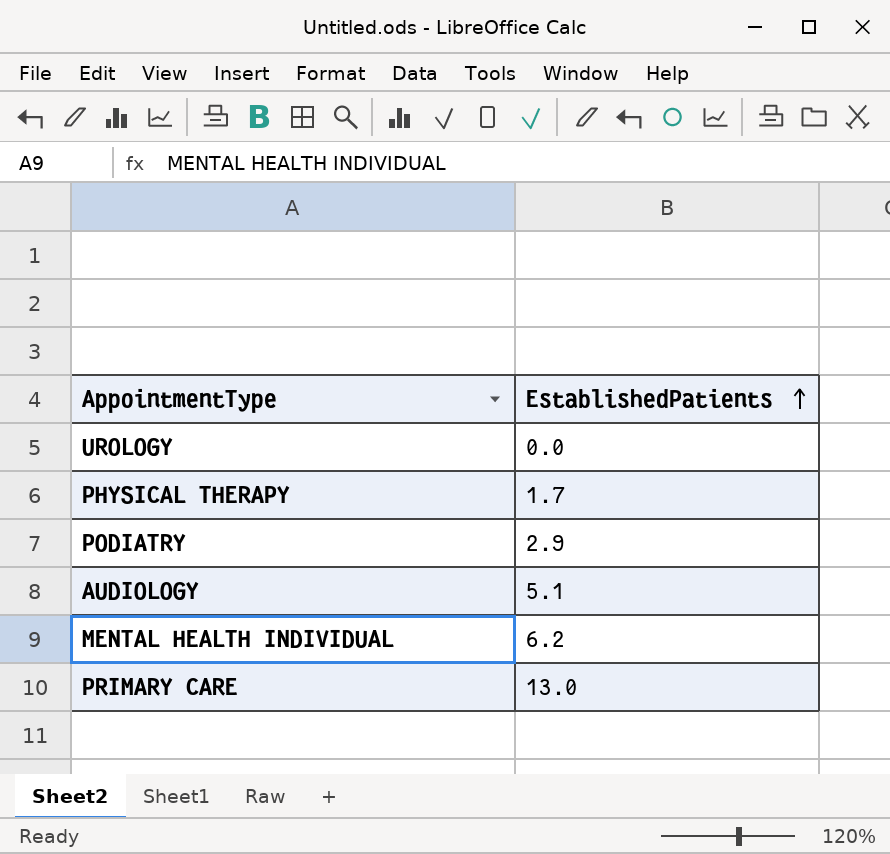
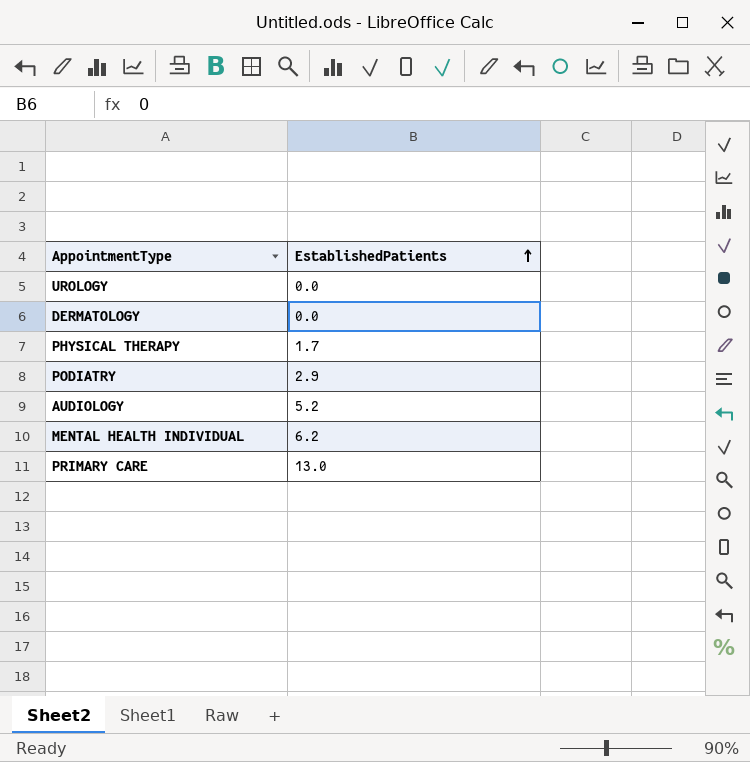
row DERMATOLOGY: none -> 0.0
AUDIOLOGY | EstablishedPatients: 5.1 -> 5.2

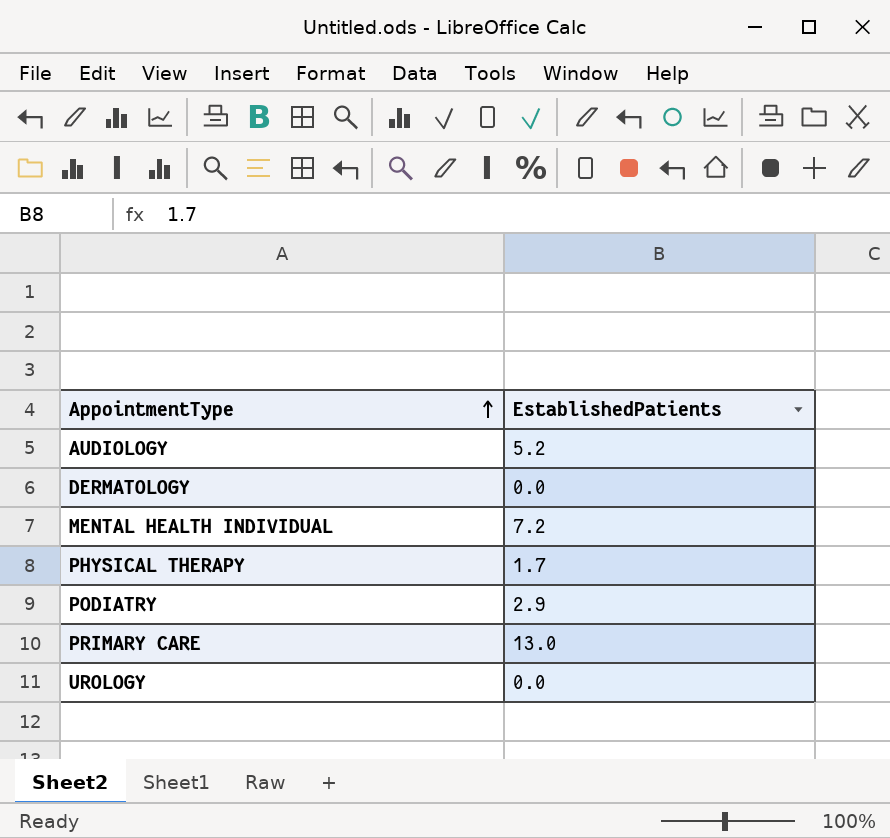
row order: EstablishedPatients ascending -> AppointmentType ascending
MENTAL HEALTH INDIVIDUAL | EstablishedPatients: 6.2 -> 7.2

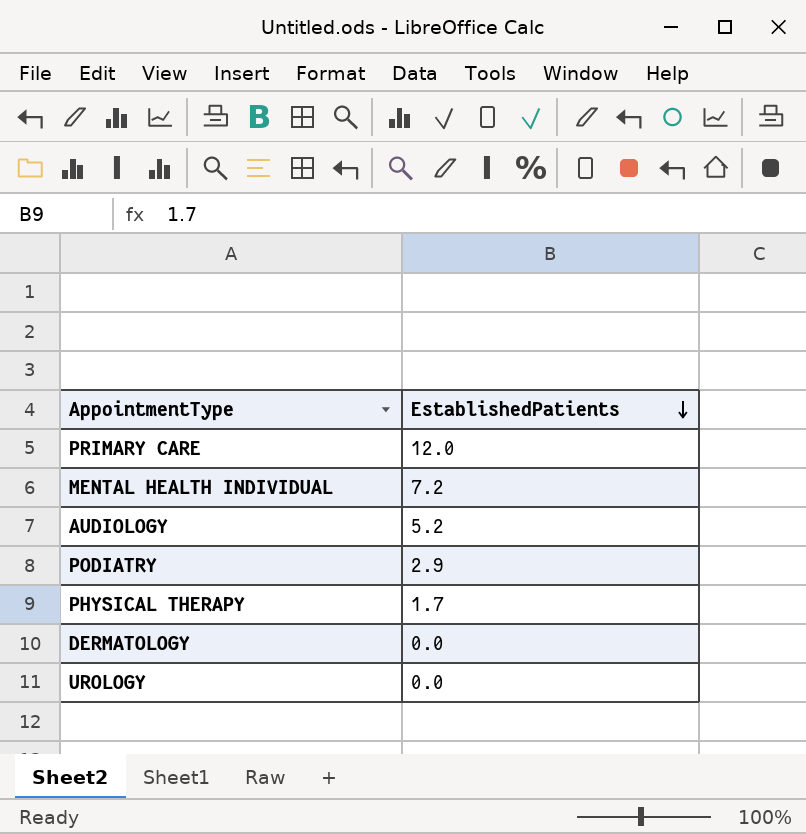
row order: AppointmentType ascending -> EstablishedPatients descending
PRIMARY CARE | EstablishedPatients: 13.0 -> 12.0

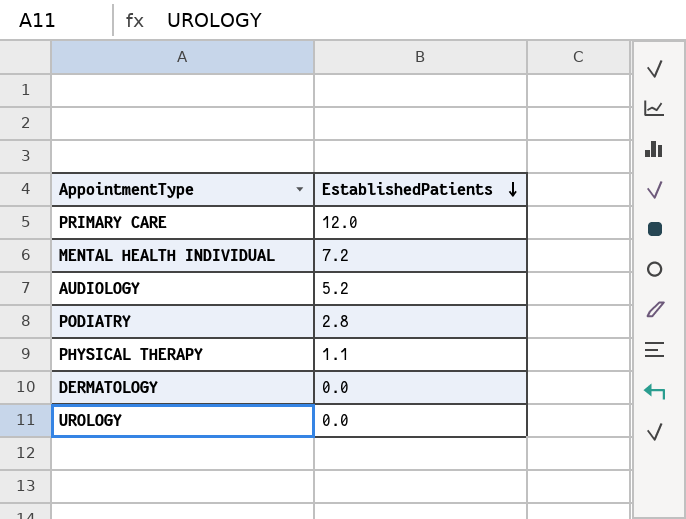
PODIATRY | EstablishedPatients: 2.9 -> 2.8
PHYSICAL THERAPY | EstablishedPatients: 1.7 -> 1.1

